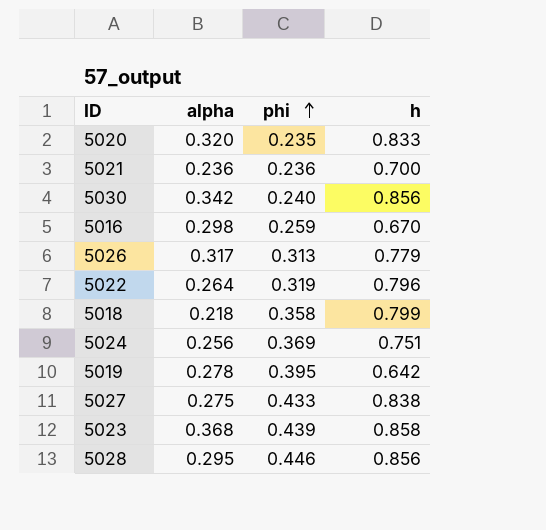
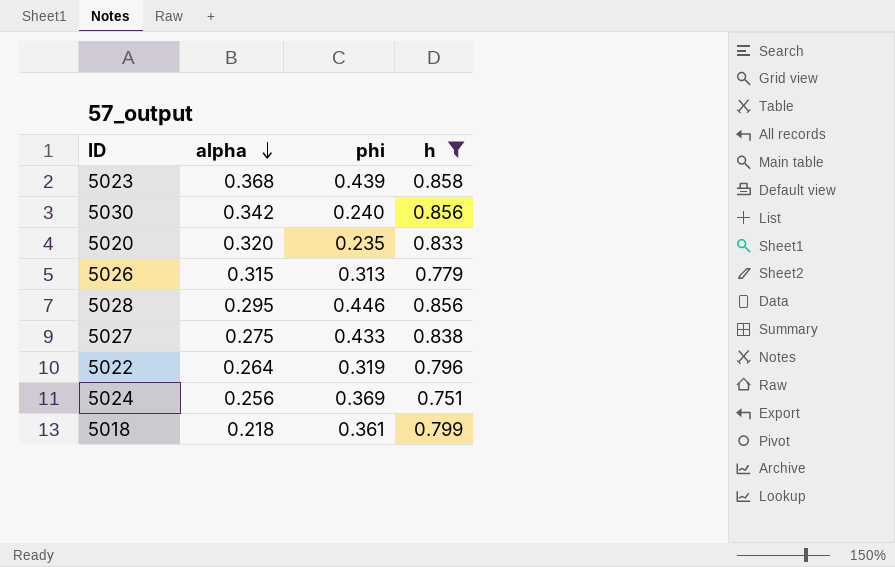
filter: none -> h >= 0.751
row order: phi ascending -> alpha descending
5026 | alpha: 0.317 -> 0.315
5018 | phi: 0.358 -> 0.361

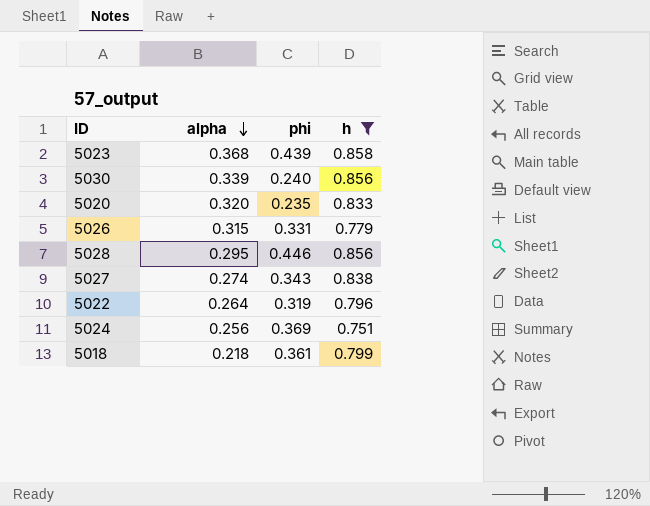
5030 | alpha: 0.342 -> 0.339
5026 | phi: 0.313 -> 0.331
5027 | alpha: 0.275 -> 0.274
5027 | phi: 0.433 -> 0.343

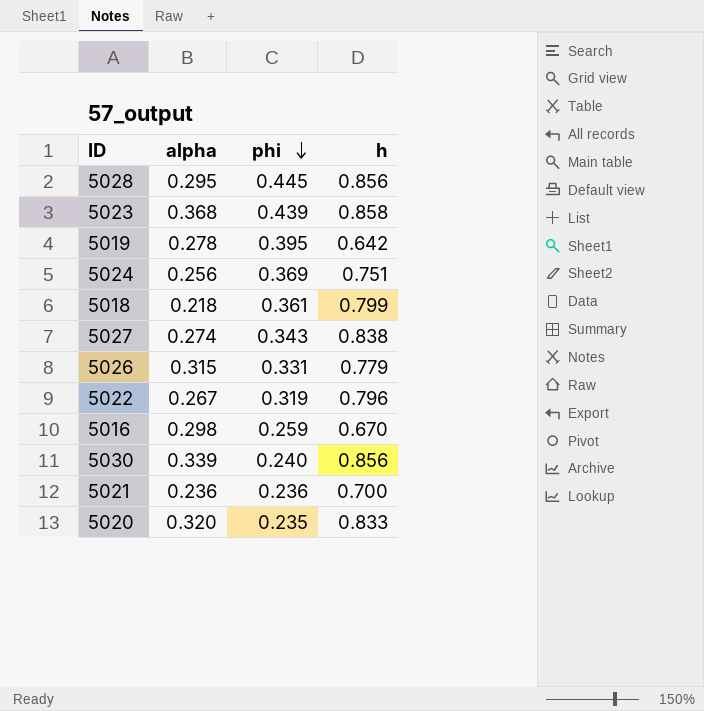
filter: h >= 0.751 -> none
row order: alpha descending -> phi descending
5028 | phi: 0.446 -> 0.445
5022 | alpha: 0.264 -> 0.267

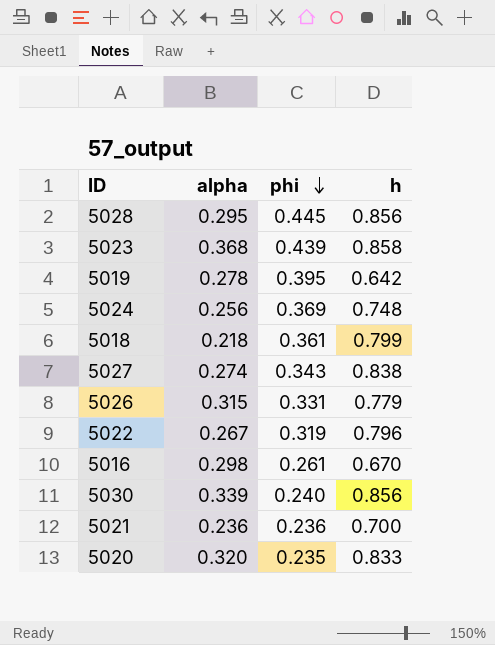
5024 | h: 0.751 -> 0.748
5016 | phi: 0.259 -> 0.261

